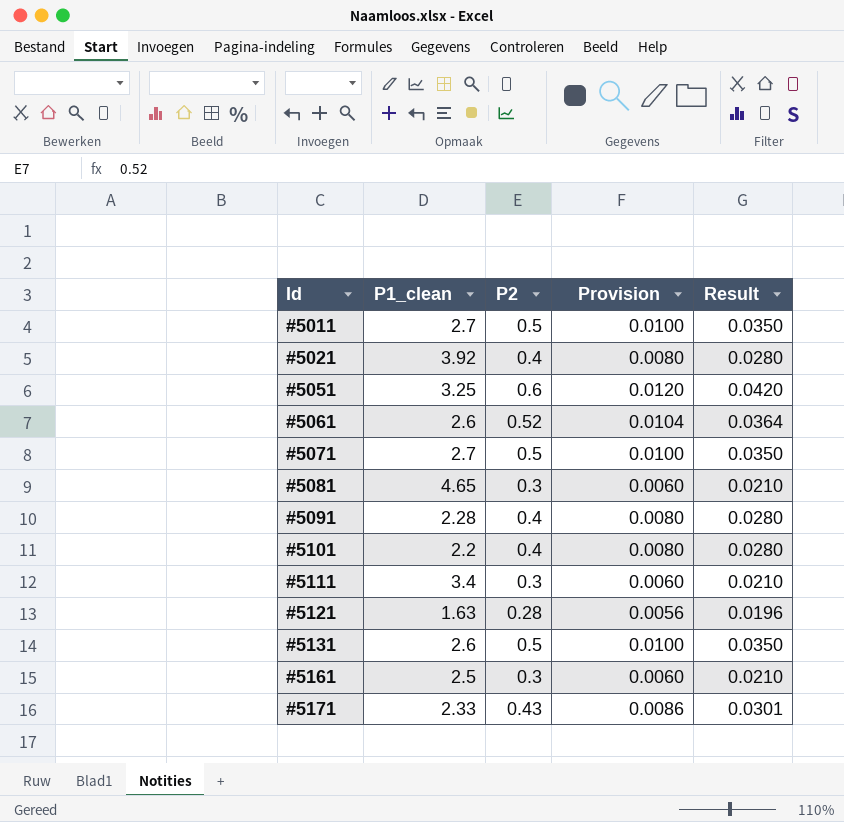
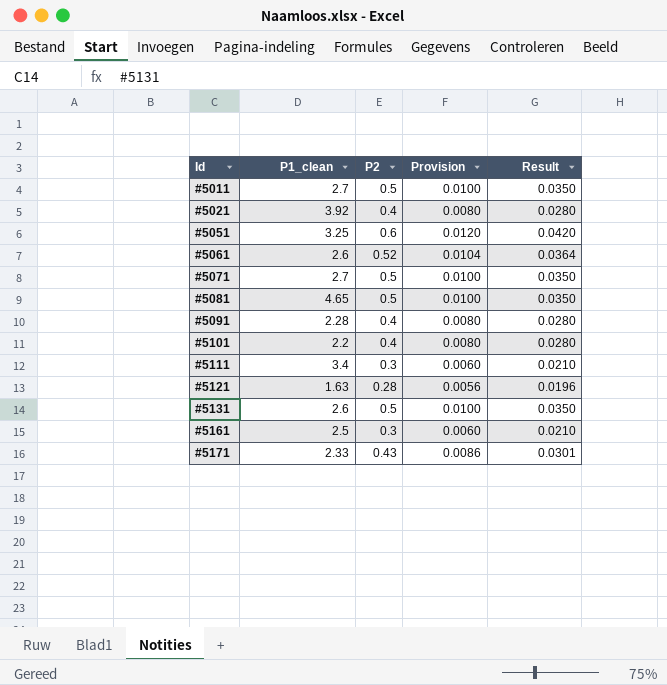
#5081 | P2: 0.3 -> 0.5
#5081 | Provision: 0.0060 -> 0.0100
#5081 | Result: 0.0210 -> 0.0350

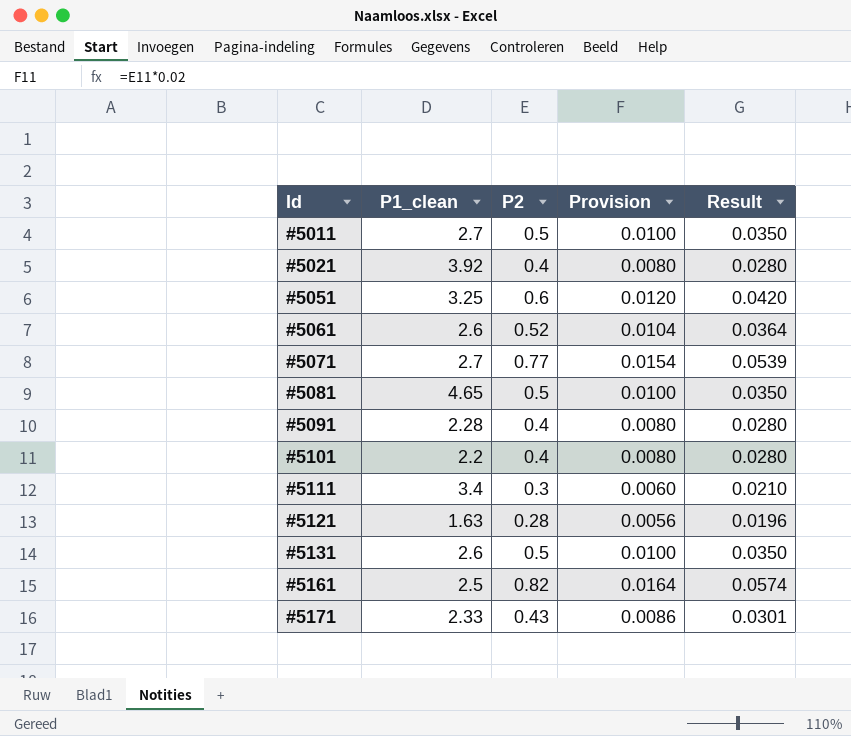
#5071 | P2: 0.5 -> 0.77
#5071 | Provision: 0.0100 -> 0.0154
#5071 | Result: 0.0350 -> 0.0539
#5161 | P2: 0.3 -> 0.82
#5161 | Provision: 0.0060 -> 0.0164
#5161 | Result: 0.0210 -> 0.0574

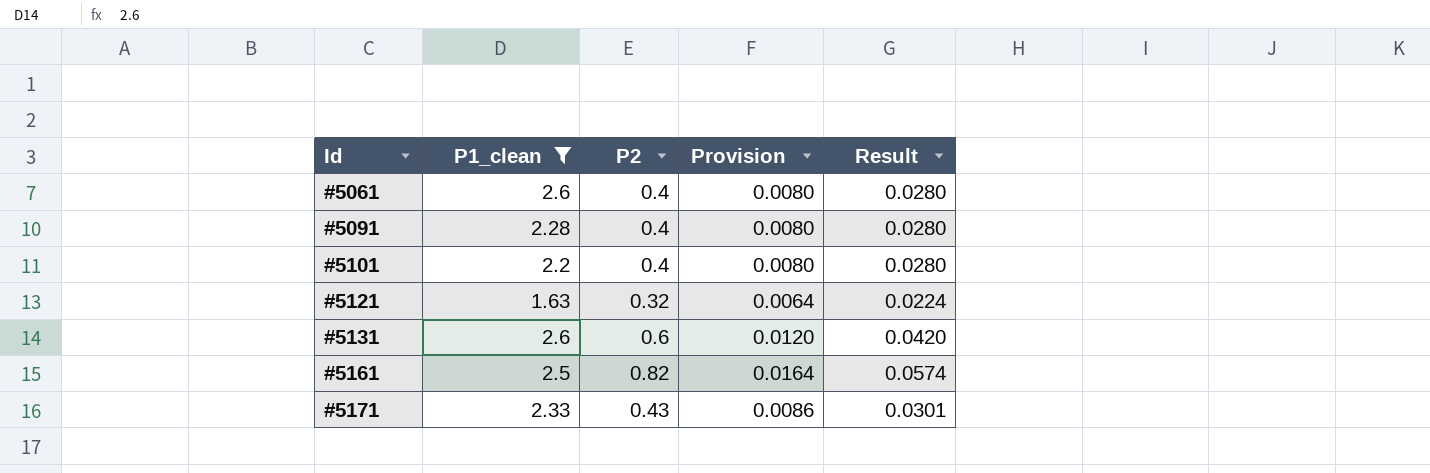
filter: none -> P1_clean <= 2.6
#5061 | P2: 0.52 -> 0.4
#5061 | Provision: 0.0104 -> 0.0080
#5061 | Result: 0.0364 -> 0.0280
#5121 | P2: 0.28 -> 0.32
#5121 | Provision: 0.0056 -> 0.0064
#5121 | Result: 0.0196 -> 0.0224
#5131 | P2: 0.5 -> 0.6
#5131 | Provision: 0.0100 -> 0.0120
#5131 | Result: 0.0350 -> 0.0420

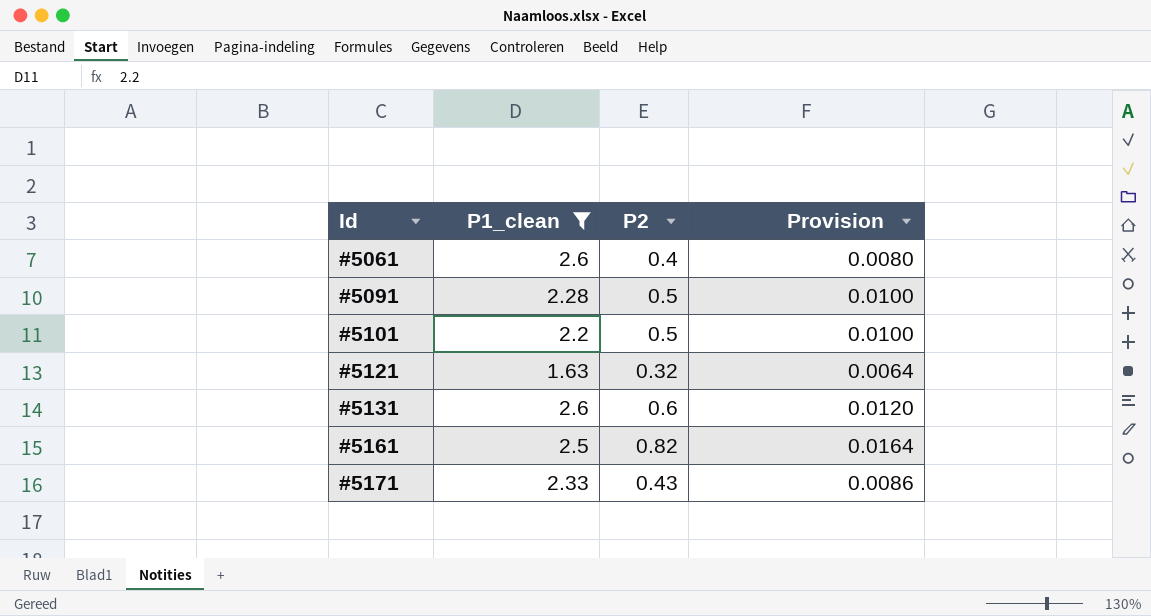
column Result | formula: [P2] * 0.07 -> none
#5091 | P2: 0.4 -> 0.5
#5091 | Provision: 0.0080 -> 0.0100
#5101 | P2: 0.4 -> 0.5
#5101 | Provision: 0.0080 -> 0.0100

